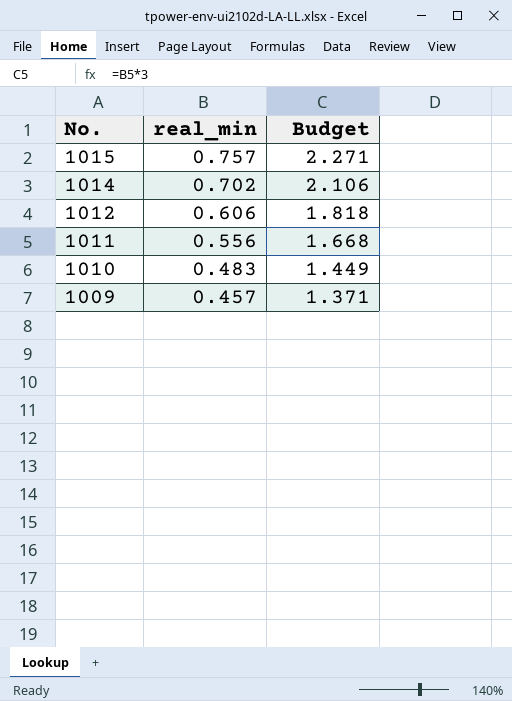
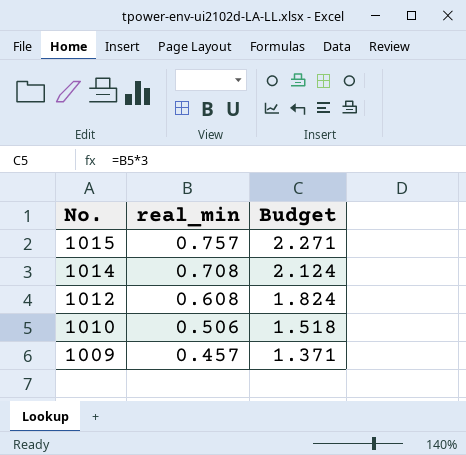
row 1011: 0.556 | 1.668 -> none
1014 | real_min: 0.702 -> 0.708
1014 | Budget: 2.106 -> 2.124
1012 | real_min: 0.606 -> 0.608
1012 | Budget: 1.818 -> 1.824
1010 | real_min: 0.483 -> 0.506
1010 | Budget: 1.449 -> 1.518

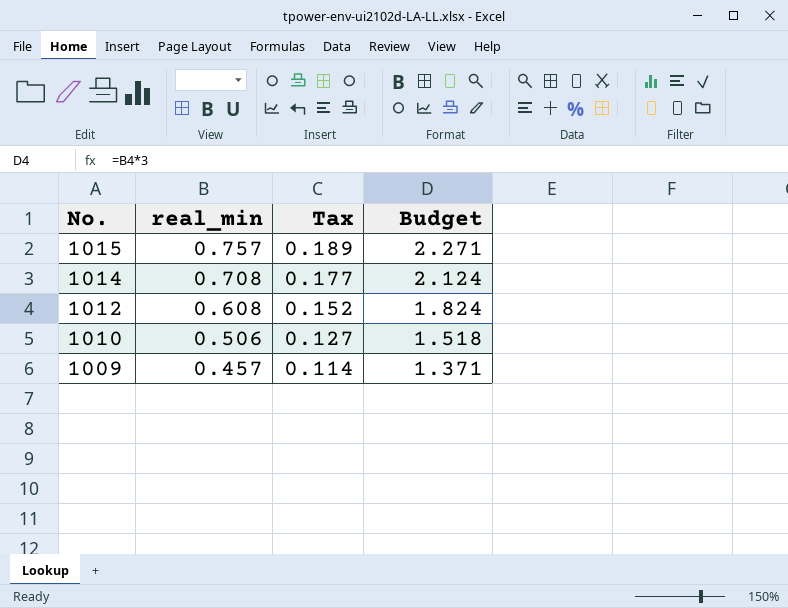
column Tax | formula: none -> [real_min] * 0.25

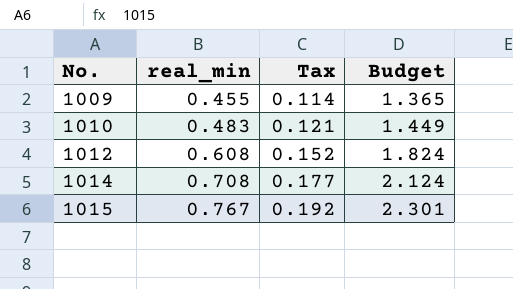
row order: No. descending -> No. ascending
1009 | real_min: 0.457 -> 0.455
1009 | Budget: 1.371 -> 1.365
1010 | real_min: 0.506 -> 0.483
1010 | Tax: 0.127 -> 0.121
1010 | Budget: 1.518 -> 1.449
1015 | real_min: 0.757 -> 0.767
1015 | Tax: 0.189 -> 0.192
1015 | Budget: 2.271 -> 2.301

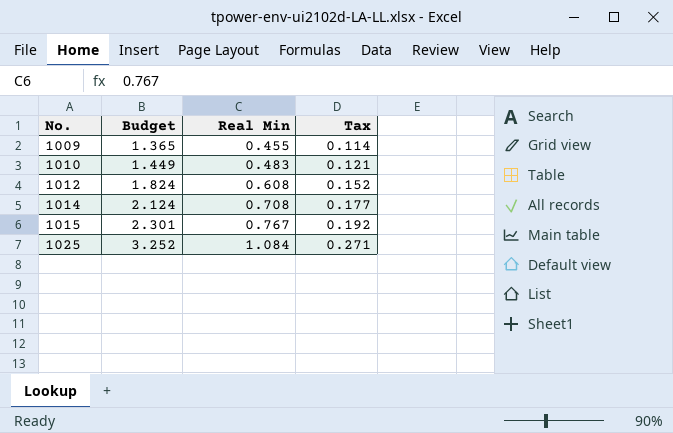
column Budget | position: 4 -> 2
column name: real_min -> Real Min
row 1025: none -> 3.252 | 1.084 | 0.271

